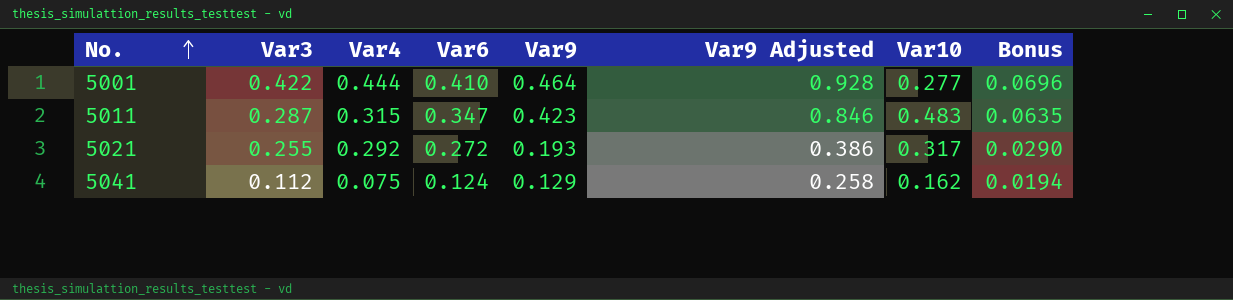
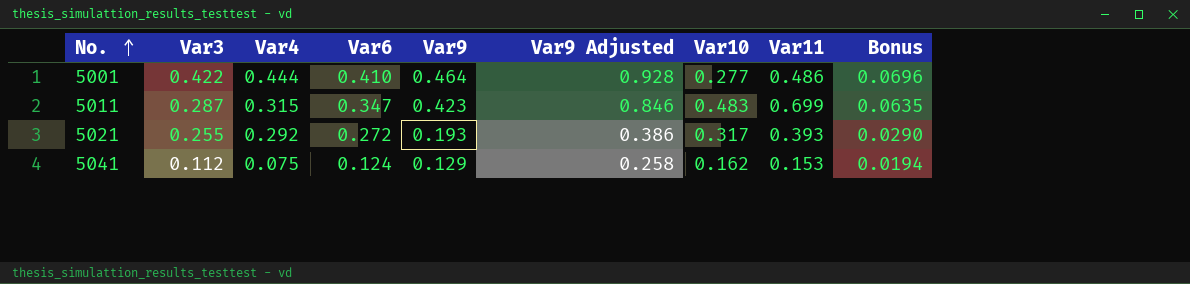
column Var11 | position: none -> 8

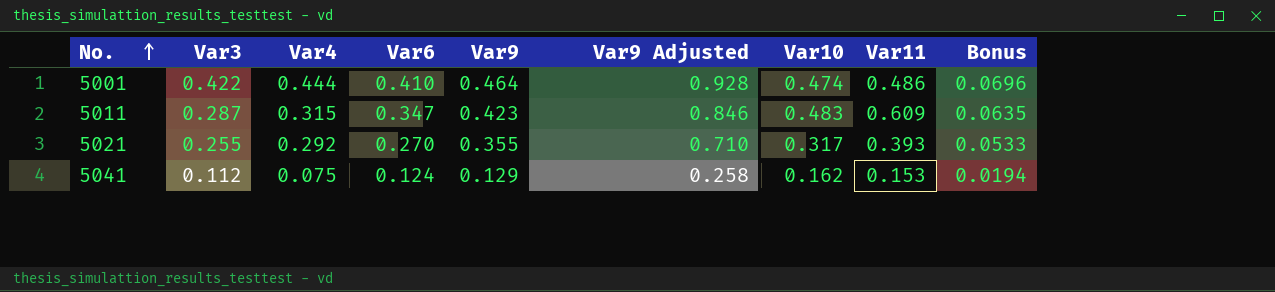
5001 | Var10: 0.277 -> 0.474
5011 | Var11: 0.699 -> 0.609
5021 | Var6: 0.272 -> 0.270
5021 | Var9: 0.193 -> 0.355
5021 | Var9 Adjusted: 0.386 -> 0.710
5021 | Bonus: 0.0290 -> 0.0533

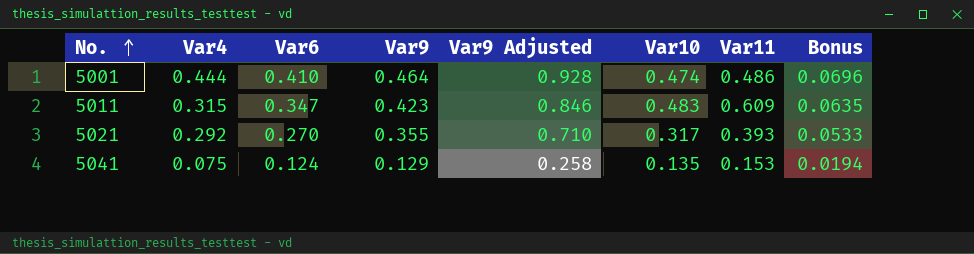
column Var3 | position: 2 -> none
5041 | Var10: 0.162 -> 0.135

